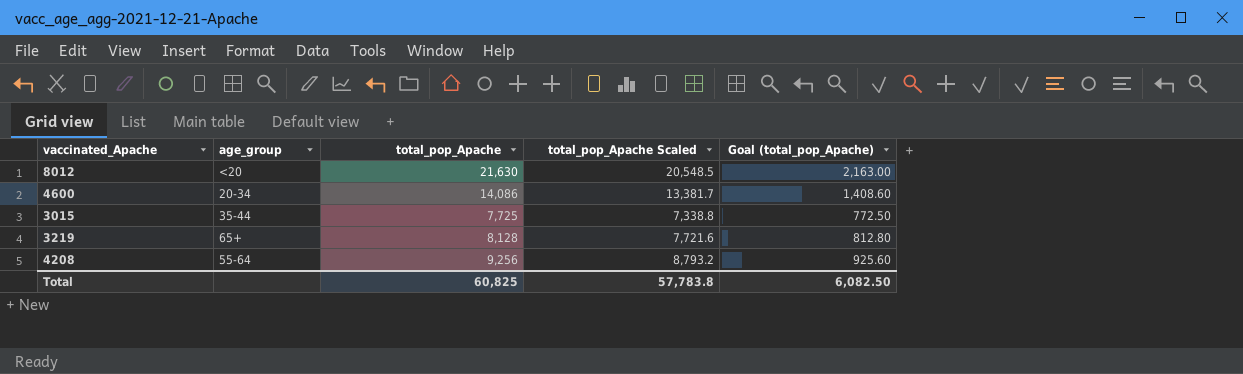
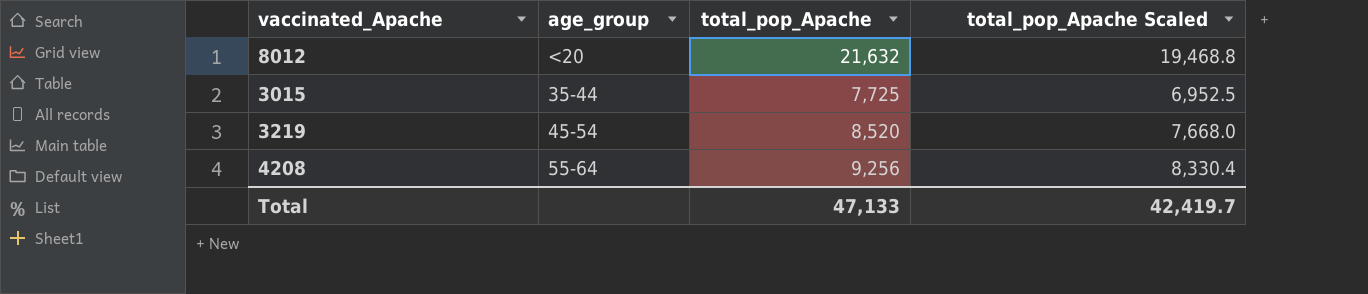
column Goal (total_pop_Apache) | formula: [total_pop_Apache] * 0.1 -> none
column total_pop_Apache Scaled | formula: [total_pop_Apache] * 0.95 -> [total_pop_Apache] * 0.9
row 4600: 20-34 | 14,086 | 13,381.7 | 1,408.60 -> none
8012 | total_pop_Apache: 21,630 -> 21,632
3219 | age_group: 65+ -> 45-54
3219 | total_pop_Apache: 8,128 -> 8,520
Total | total_pop_Apache: 60,825 -> 47,133
Total | total_pop_Apache Scaled: 57,783.8 -> 42,419.7

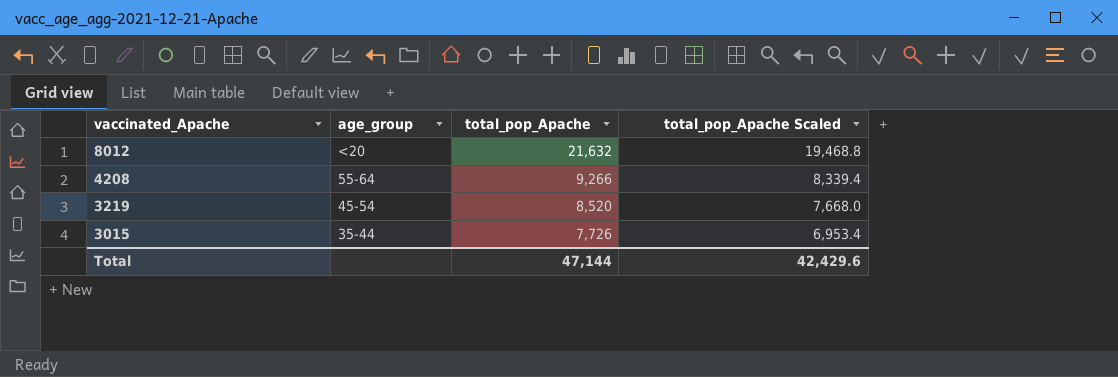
row order: none -> vaccinated_Apache descending
4208 | total_pop_Apache: 9,256 -> 9,266
4208 | total_pop_Apache Scaled: 8,330.4 -> 8,339.4
3015 | total_pop_Apache: 7,725 -> 7,726
3015 | total_pop_Apache Scaled: 6,952.5 -> 6,953.4
Total | total_pop_Apache: 47,133 -> 47,144
Total | total_pop_Apache Scaled: 42,419.7 -> 42,429.6

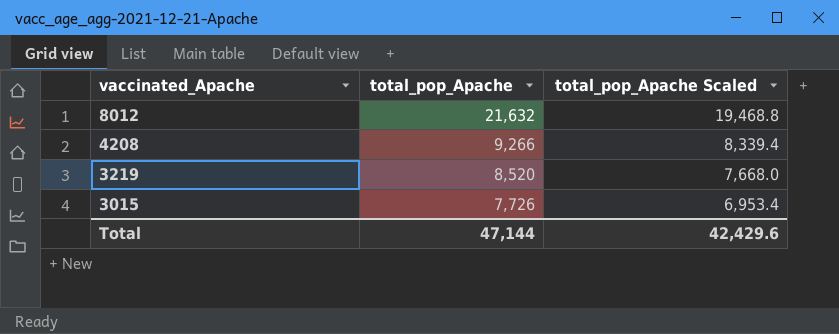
column age_group | position: 2 -> none

